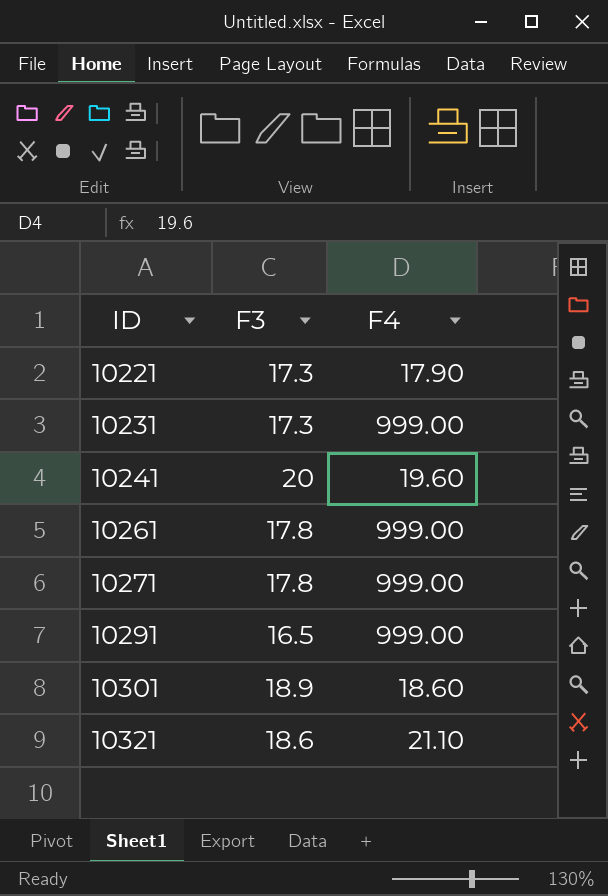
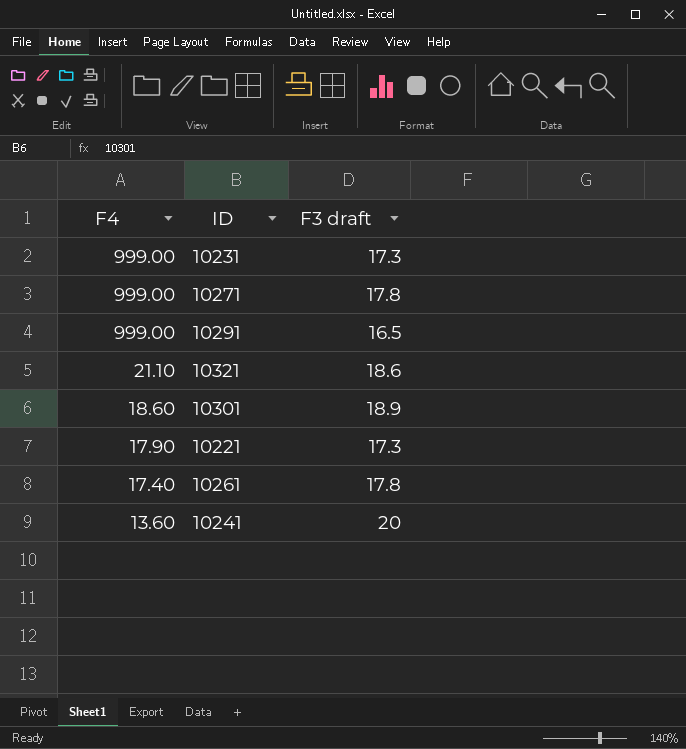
row order: ID ascending -> F4 descending
column F4 | position: 3 -> 1
column name: F3 -> F3 draft
10261 | F4: 999.00 -> 17.40
10241 | F4: 19.60 -> 13.60

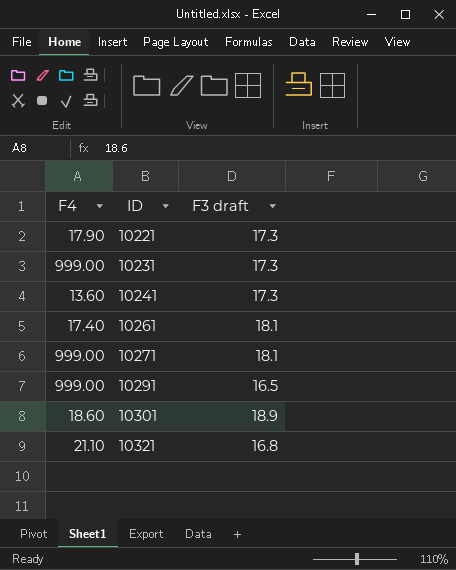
row order: F4 descending -> ID ascending
10241 | F3 draft: 20 -> 17.3
10261 | F3 draft: 17.8 -> 18.1
10271 | F3 draft: 17.8 -> 18.1
10321 | F3 draft: 18.6 -> 16.8

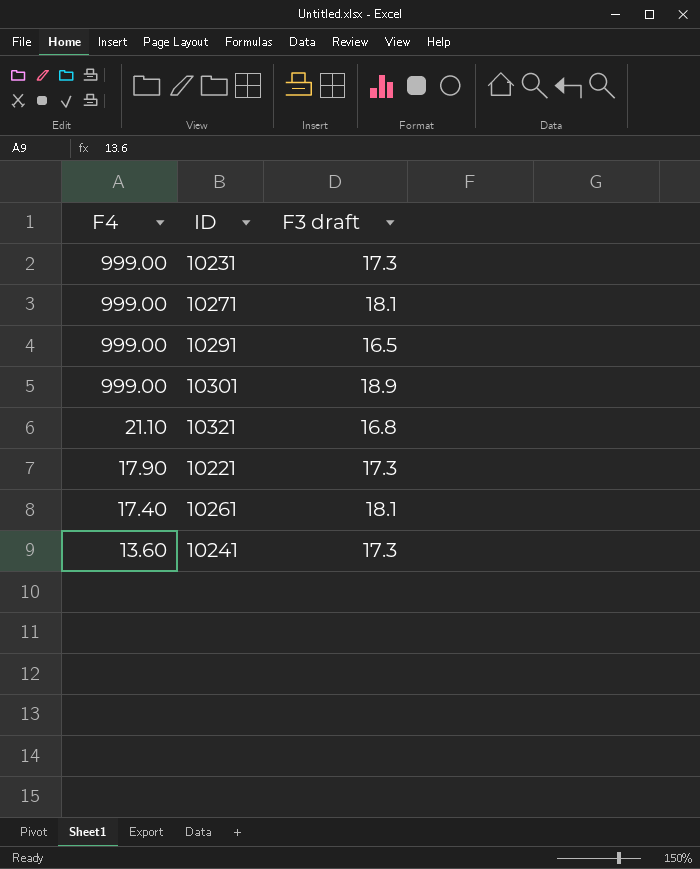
row order: ID ascending -> F4 descending
10301 | F4: 18.60 -> 999.00

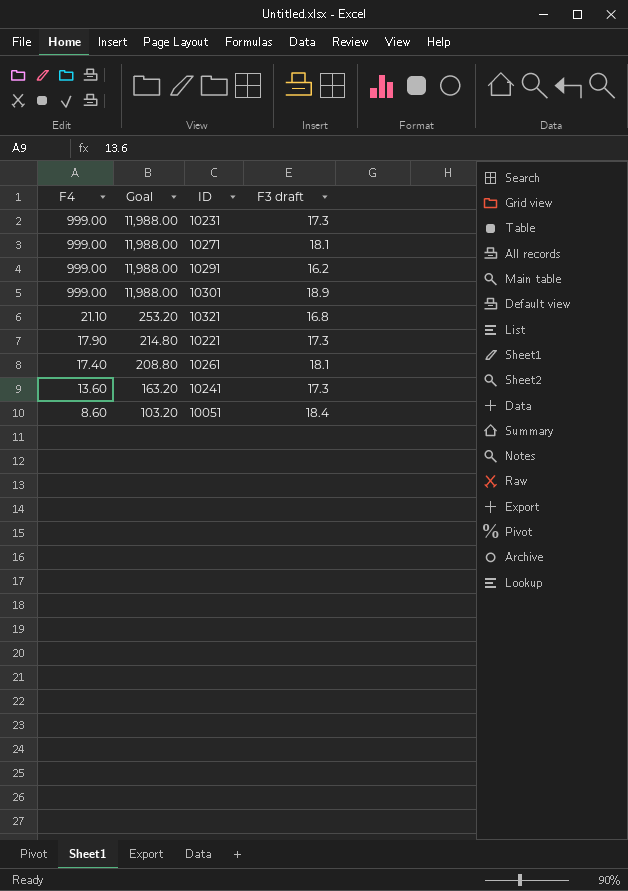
column Goal | formula: none -> [F4] * 12
10291 | F3 draft: 16.5 -> 16.2
row 10051: none -> 8.60 | 103.20 | 18.4

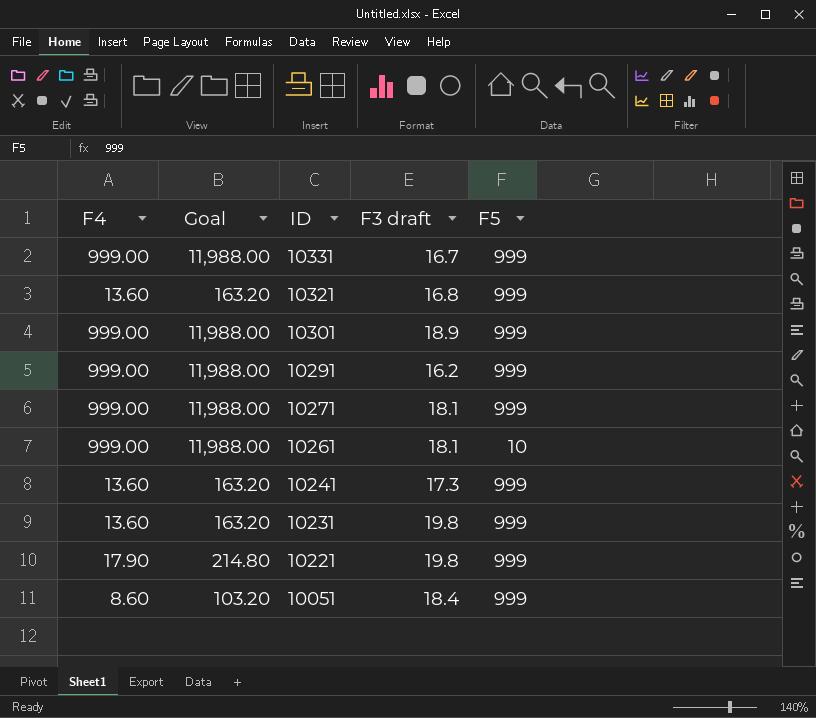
row order: F4 descending -> ID descending
column F5 | position: none -> 5
row 10331: none -> 999.00 | 11,988.00 | 16.7 | 999
10321 | F4: 21.10 -> 13.60
10321 | Goal: 253.20 -> 163.20
10261 | F4: 17.40 -> 999.00
10261 | Goal: 208.80 -> 11,988.00
10231 | F4: 999.00 -> 13.60
10231 | Goal: 11,988.00 -> 163.20
10231 | F3 draft: 17.3 -> 19.8
10221 | F3 draft: 17.3 -> 19.8

